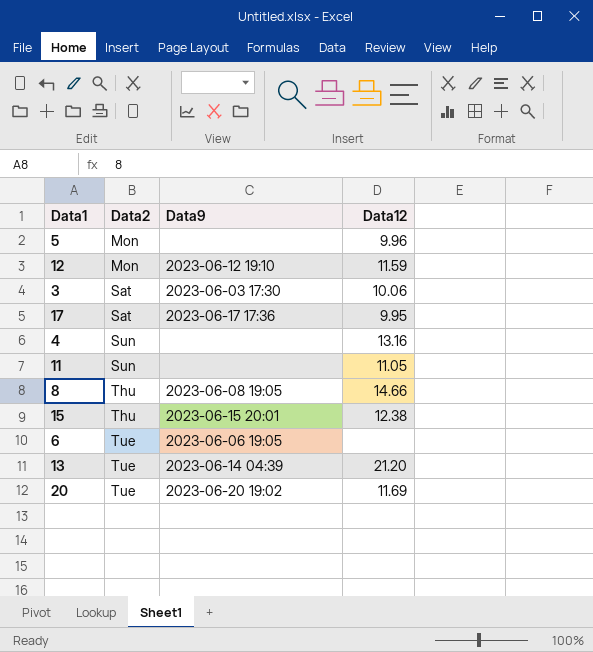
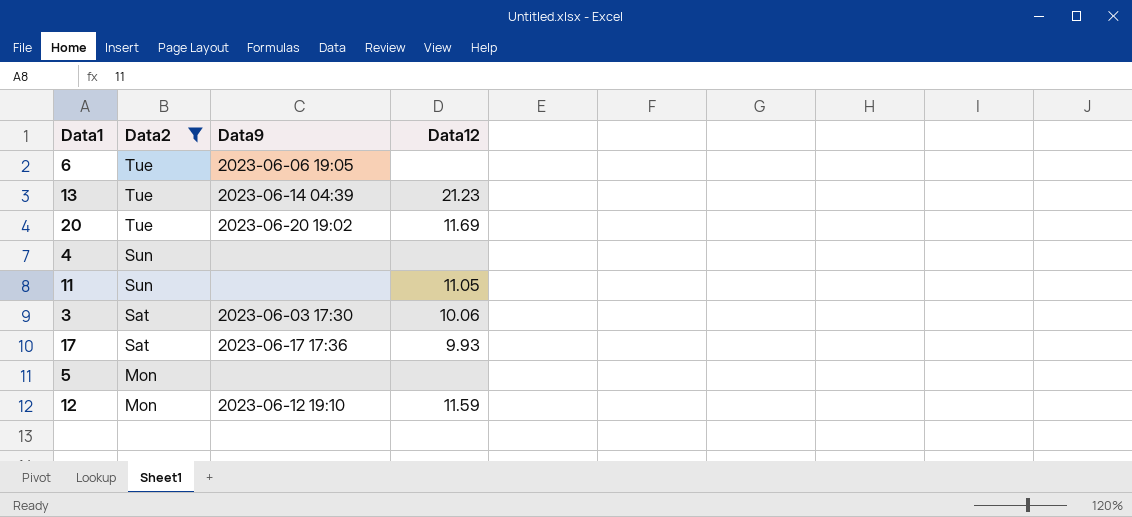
filter: none -> Data2 != Thu
row order: Data2 ascending -> Data2 descending
13 | Data12: 21.20 -> 21.23
4 | Data12: 13.16 -> none
17 | Data12: 9.95 -> 9.93
5 | Data12: 9.96 -> none

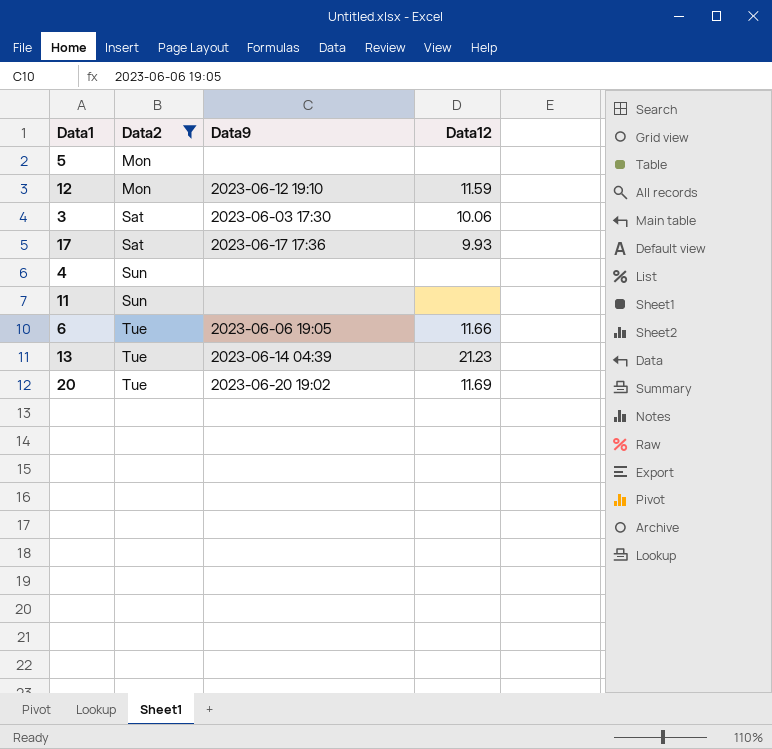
row order: Data2 descending -> Data2 ascending
11 | Data12: 11.05 -> none
6 | Data12: none -> 11.66

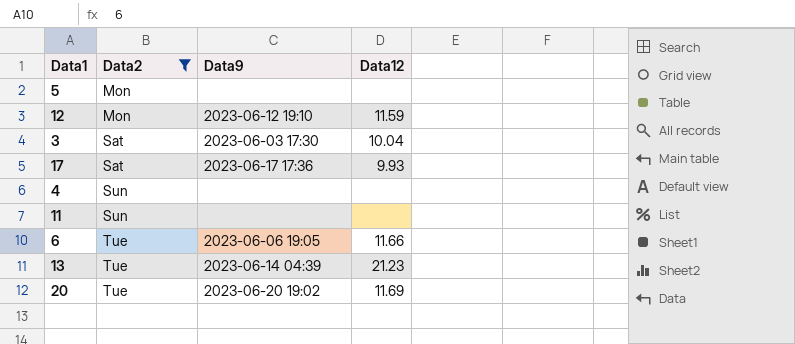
3 | Data12: 10.06 -> 10.04

